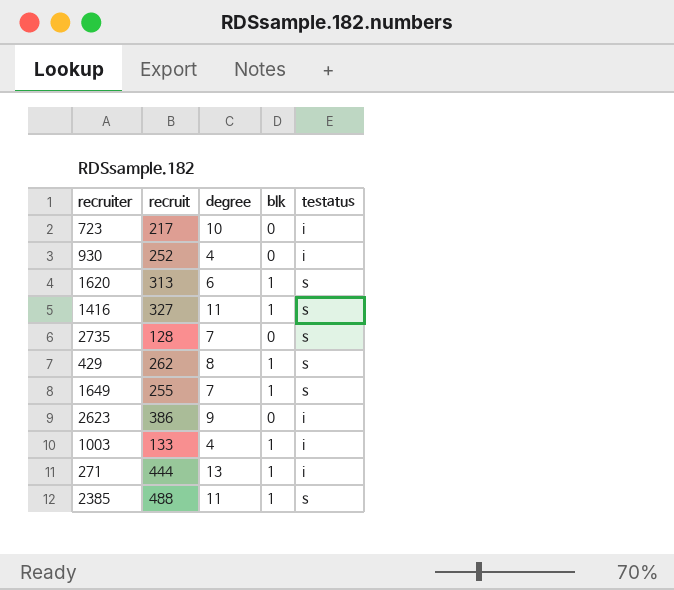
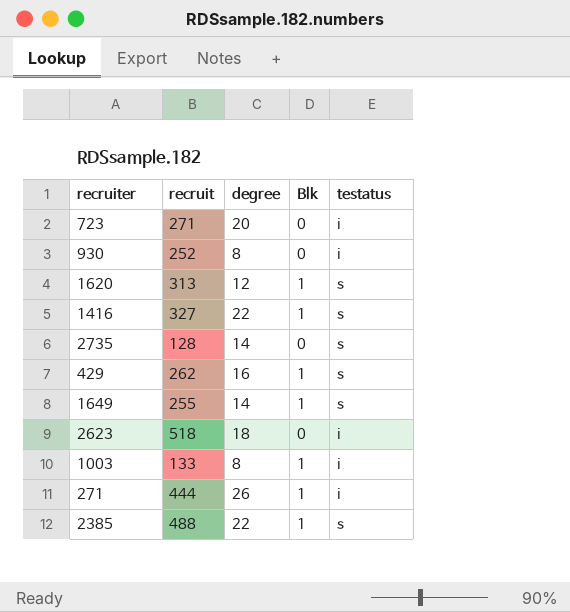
column name: blk -> Blk
723 | recruit: 217 -> 271
723 | degree: 10 -> 20
930 | degree: 4 -> 8
1620 | degree: 6 -> 12
1416 | degree: 11 -> 22
2735 | degree: 7 -> 14
429 | degree: 8 -> 16
1649 | degree: 7 -> 14
2623 | recruit: 386 -> 518
2623 | degree: 9 -> 18
1003 | degree: 4 -> 8
271 | degree: 13 -> 26
2385 | degree: 11 -> 22

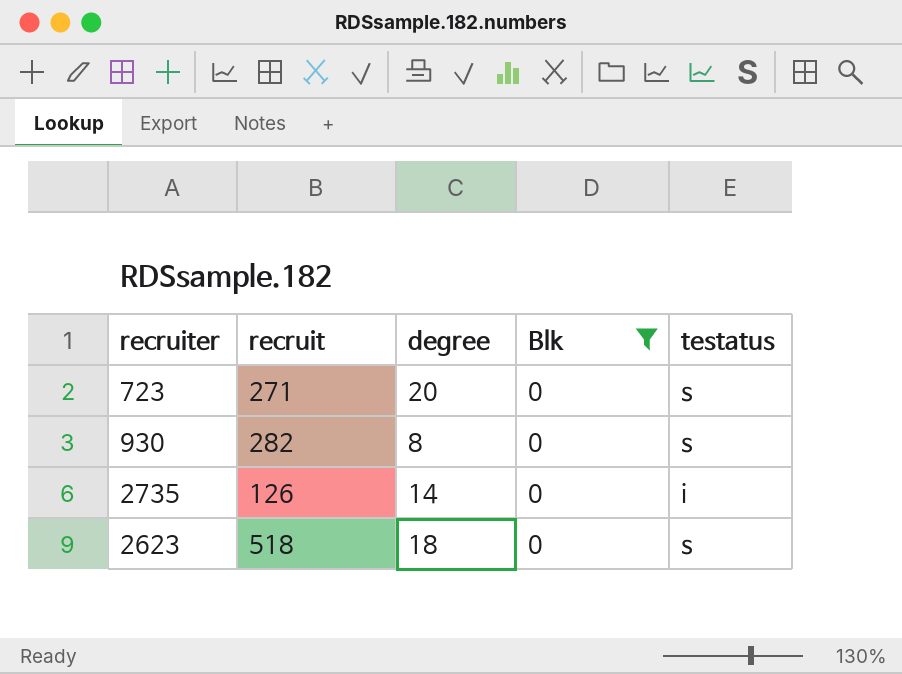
filter: none -> Blk = 0
723 | testatus: i -> s
930 | recruit: 252 -> 282
930 | testatus: i -> s
2735 | recruit: 128 -> 126
2735 | testatus: s -> i
2623 | testatus: i -> s

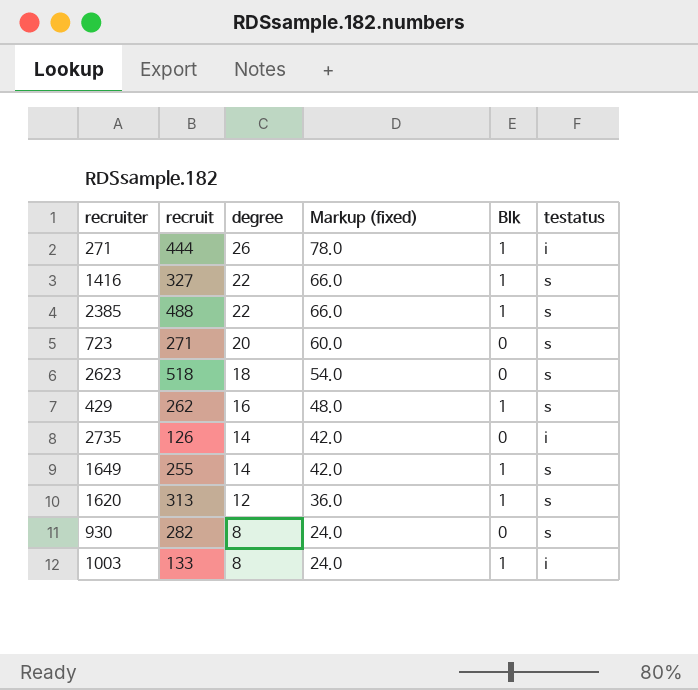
filter: Blk = 0 -> none
row order: none -> degree descending
column Markup (fixed) | formula: none -> [degree] * 3

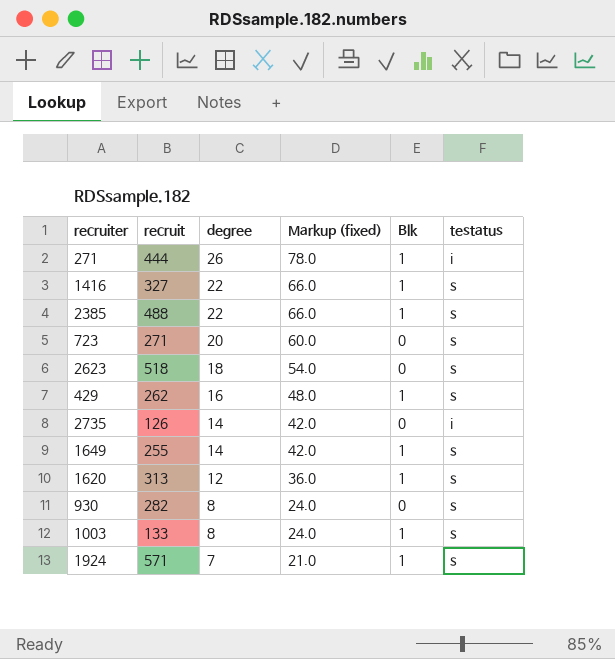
1003 | testatus: i -> s
row 1924: none -> 571 | 7 | 21.0 | 1 | s

